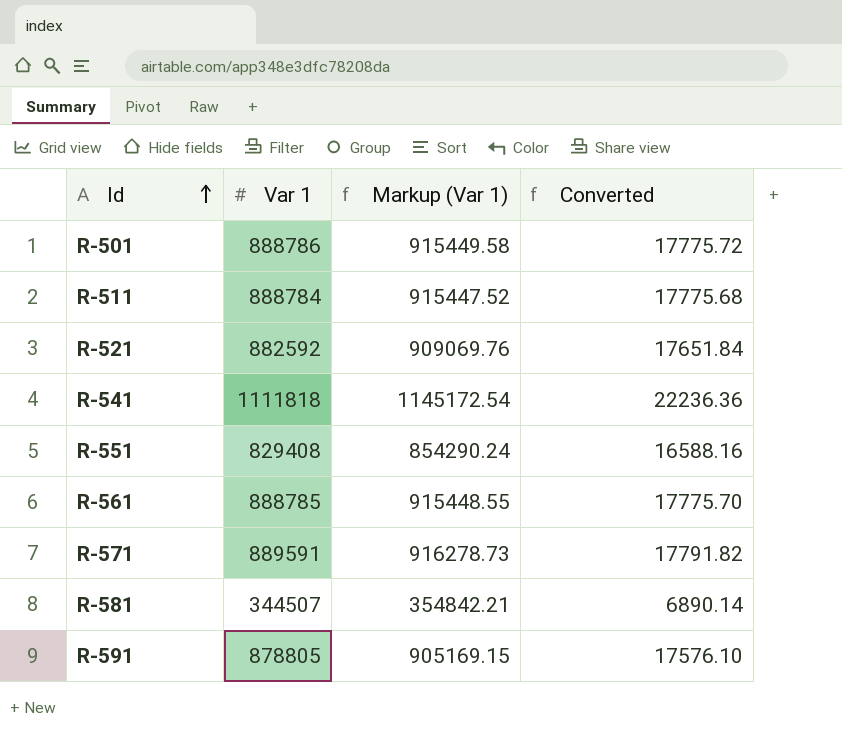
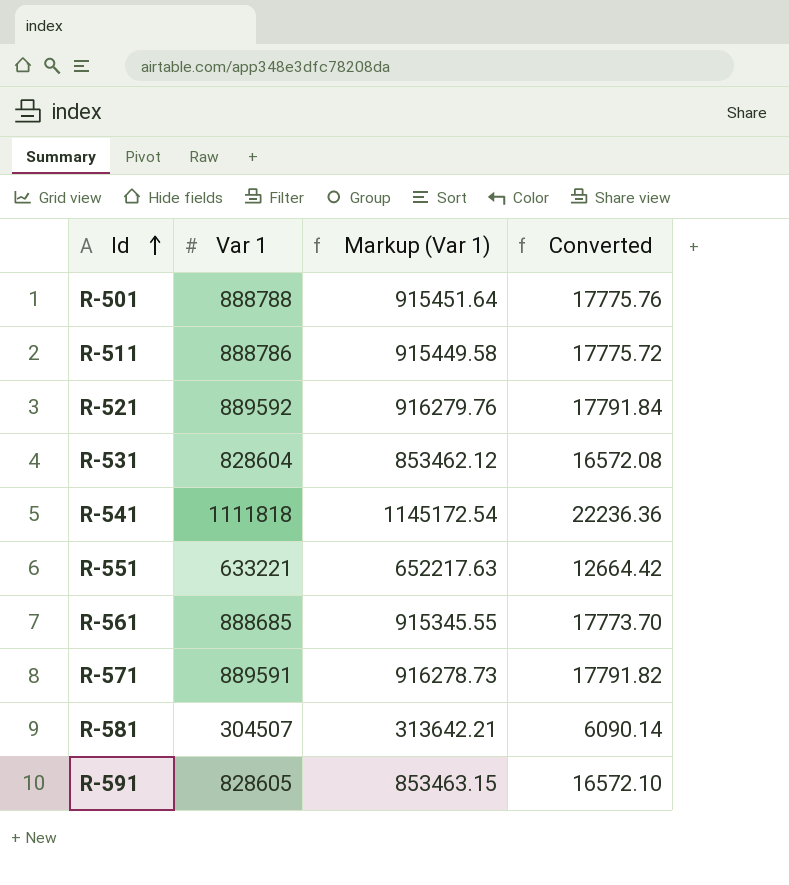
R-501 | Var 1: 888786 -> 888788
R-501 | Markup (Var 1): 915449.58 -> 915451.64
R-501 | Converted: 17775.72 -> 17775.76
R-511 | Var 1: 888784 -> 888786
R-511 | Markup (Var 1): 915447.52 -> 915449.58
R-511 | Converted: 17775.68 -> 17775.72
R-521 | Var 1: 882592 -> 889592
R-521 | Markup (Var 1): 909069.76 -> 916279.76
R-521 | Converted: 17651.84 -> 17791.84
row R-531: none -> 828604 | 853462.12 | 16572.08
R-551 | Var 1: 829408 -> 633221
R-551 | Markup (Var 1): 854290.24 -> 652217.63
R-551 | Converted: 16588.16 -> 12664.42
R-561 | Var 1: 888785 -> 888685
R-561 | Markup (Var 1): 915448.55 -> 915345.55
R-561 | Converted: 17775.70 -> 17773.70
R-581 | Var 1: 344507 -> 304507
R-581 | Markup (Var 1): 354842.21 -> 313642.21
R-581 | Converted: 6890.14 -> 6090.14
R-591 | Var 1: 878805 -> 828605
R-591 | Markup (Var 1): 905169.15 -> 853463.15
R-591 | Converted: 17576.10 -> 16572.10

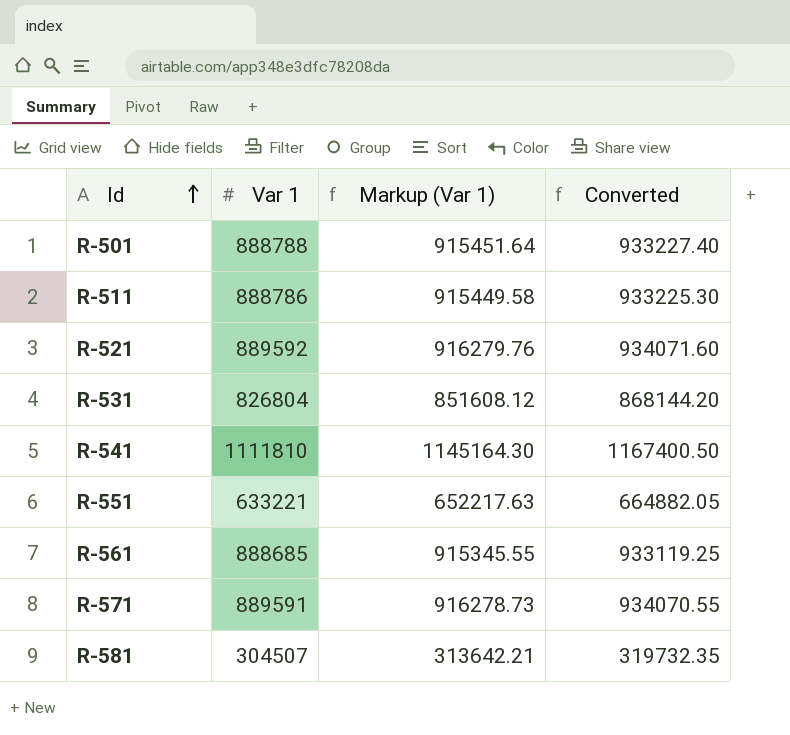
column Converted | formula: [Var 1] * 0.02 -> [Var 1] * 1.05
row R-591: 828605 | 853463.15 | 16572.10 -> none
R-531 | Var 1: 828604 -> 826804
R-531 | Markup (Var 1): 853462.12 -> 851608.12
R-541 | Var 1: 1111818 -> 1111810
R-541 | Markup (Var 1): 1145172.54 -> 1145164.30

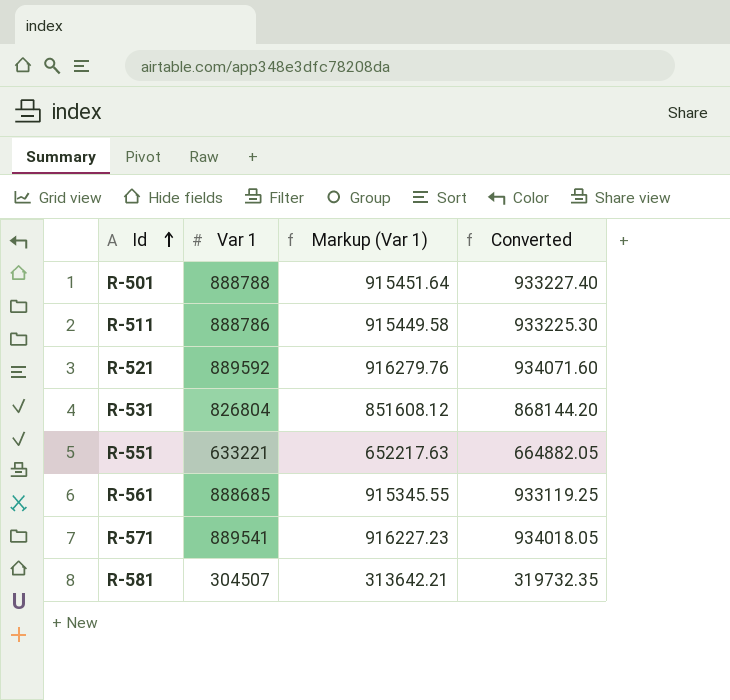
row R-541: 1111810 | 1145164.30 | 1167400.50 -> none
R-571 | Var 1: 889591 -> 889541
R-571 | Markup (Var 1): 916278.73 -> 916227.23
R-571 | Converted: 934070.55 -> 934018.05

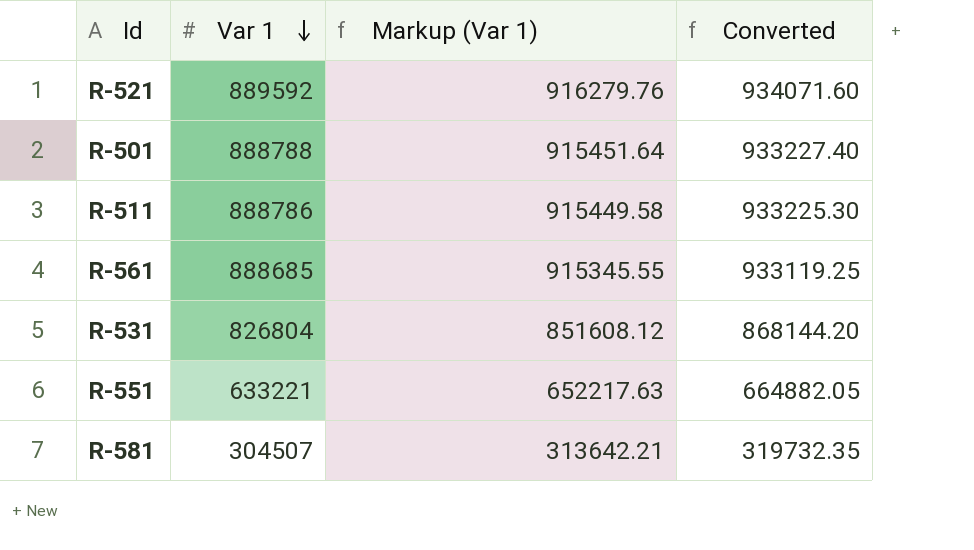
row order: Id ascending -> Var 1 descending
row R-571: 889541 | 916227.23 | 934018.05 -> none

